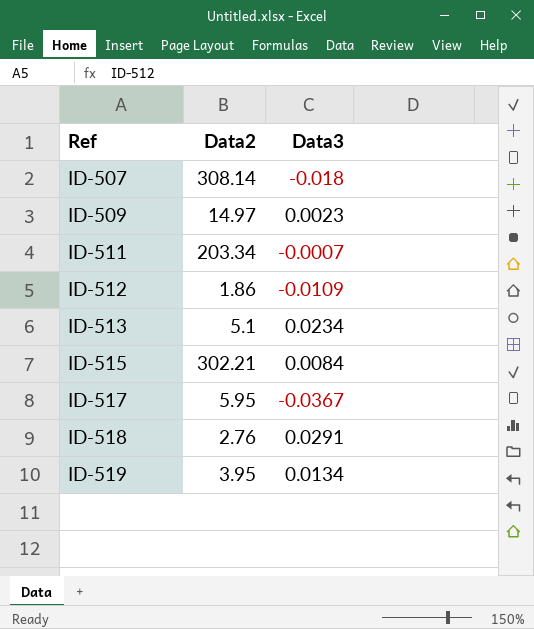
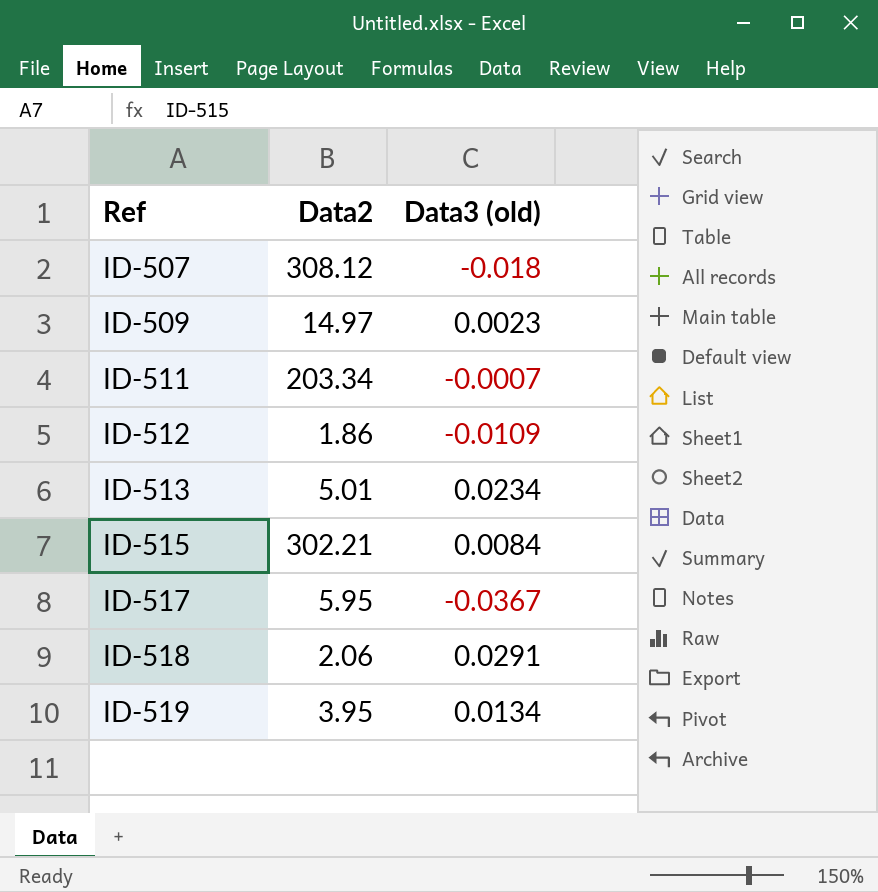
column name: Data3 -> Data3 (old)
ID-507 | Data2: 308.14 -> 308.12
ID-513 | Data2: 5.1 -> 5.01
ID-518 | Data2: 2.76 -> 2.06

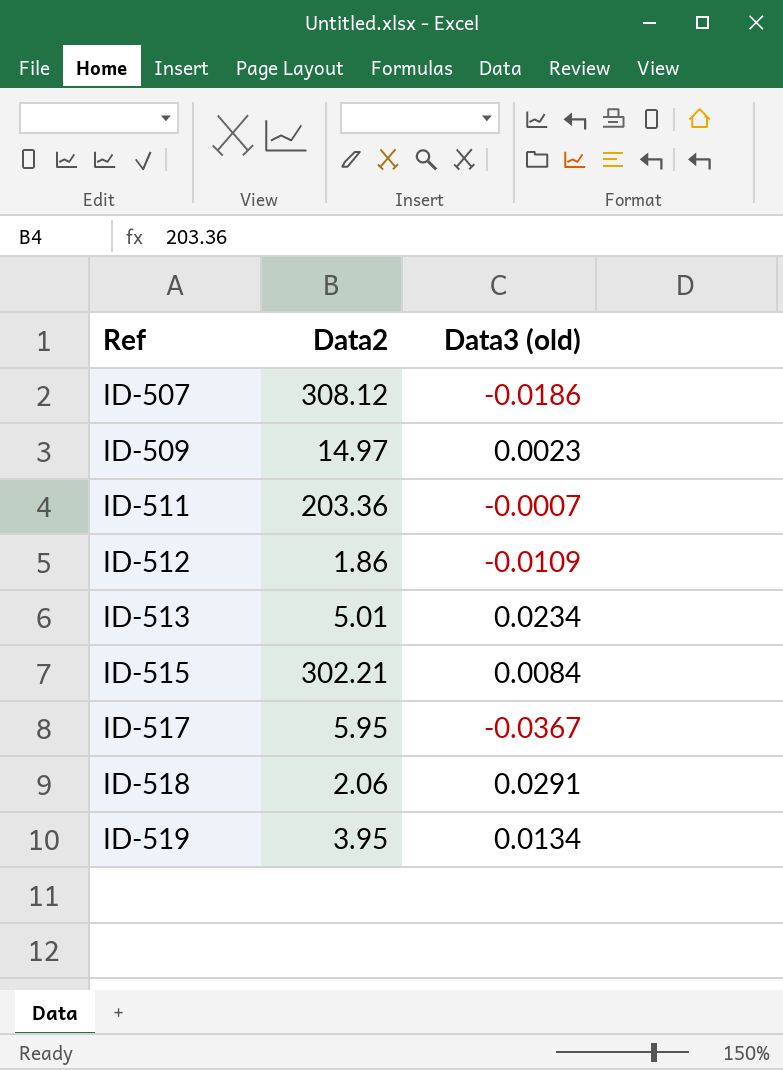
ID-507 | Data3 (old): -0.018 -> -0.0186
ID-511 | Data2: 203.34 -> 203.36

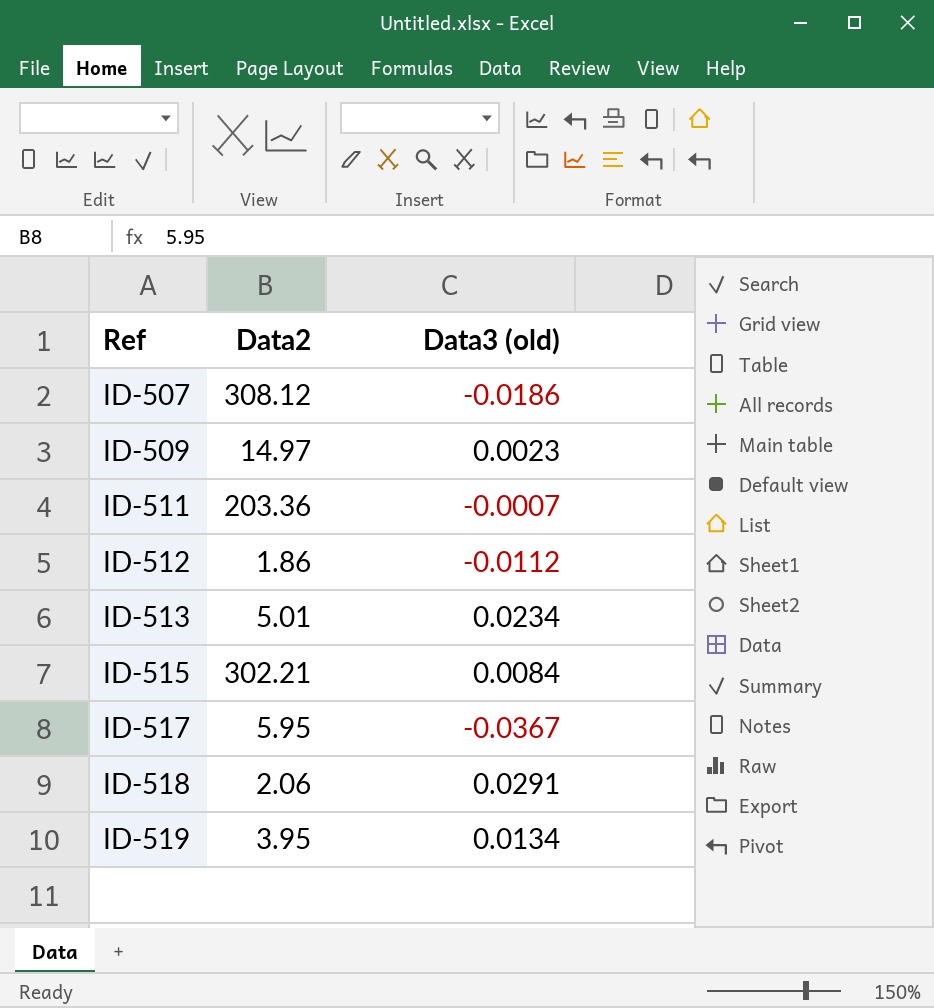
ID-512 | Data3 (old): -0.0109 -> -0.0112

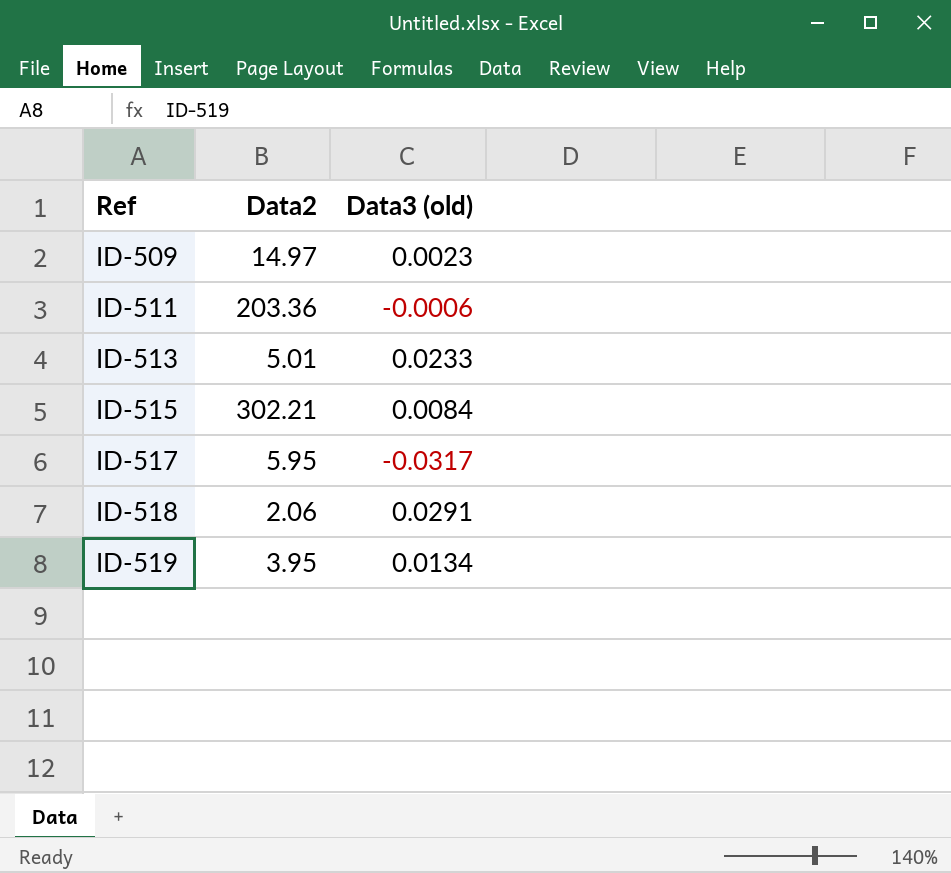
row ID-507: 308.12 | -0.0186 -> none
row ID-512: 1.86 | -0.0112 -> none
ID-511 | Data3 (old): -0.0007 -> -0.0006
ID-513 | Data3 (old): 0.0234 -> 0.0233
ID-517 | Data3 (old): -0.0367 -> -0.0317

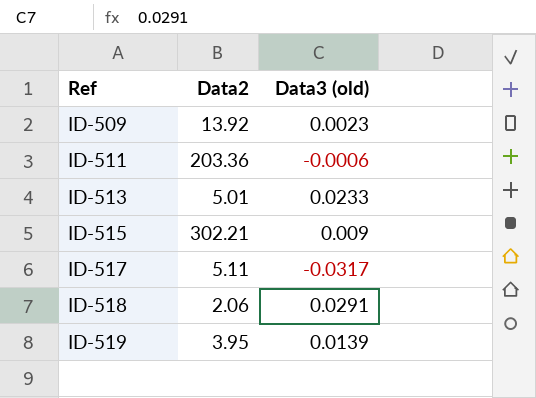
ID-509 | Data2: 14.97 -> 13.92
ID-515 | Data3 (old): 0.0084 -> 0.009
ID-517 | Data2: 5.95 -> 5.11
ID-519 | Data3 (old): 0.0134 -> 0.0139

